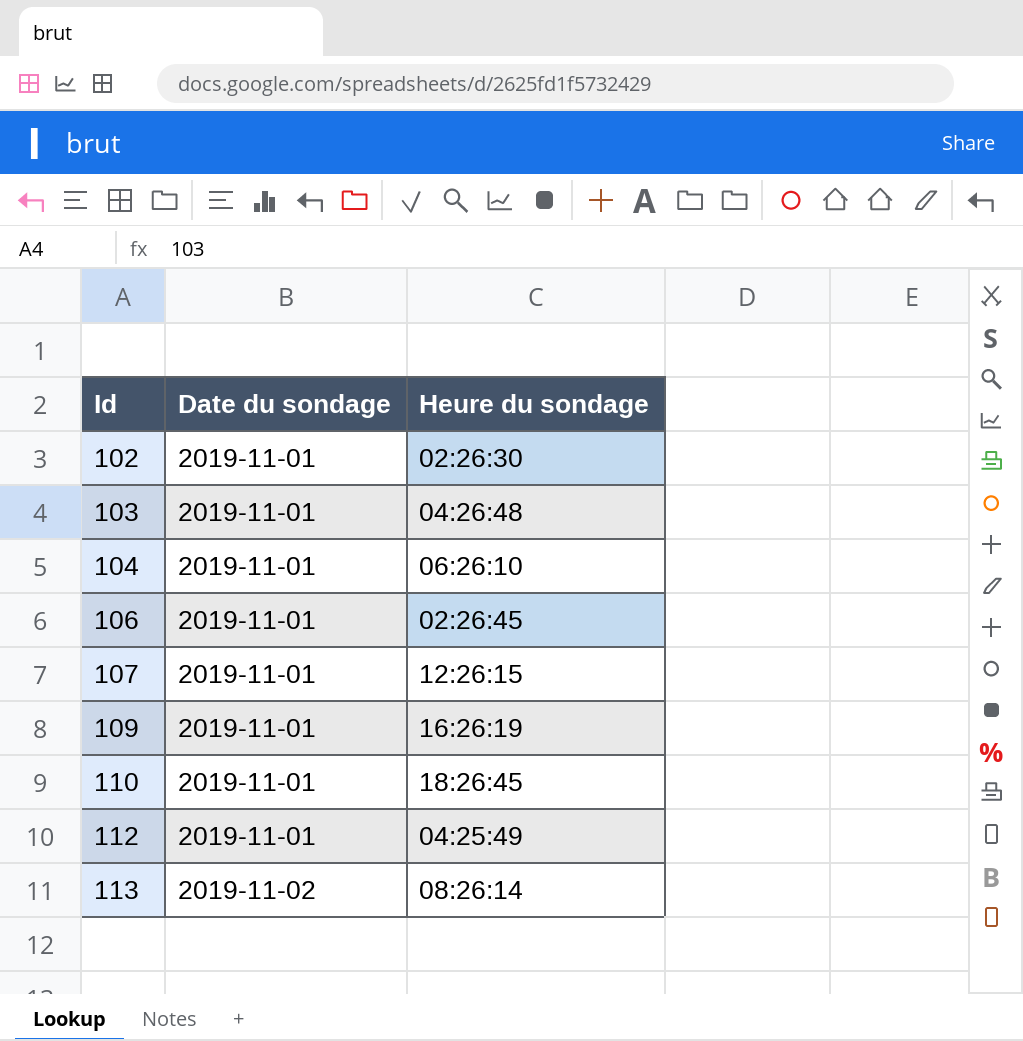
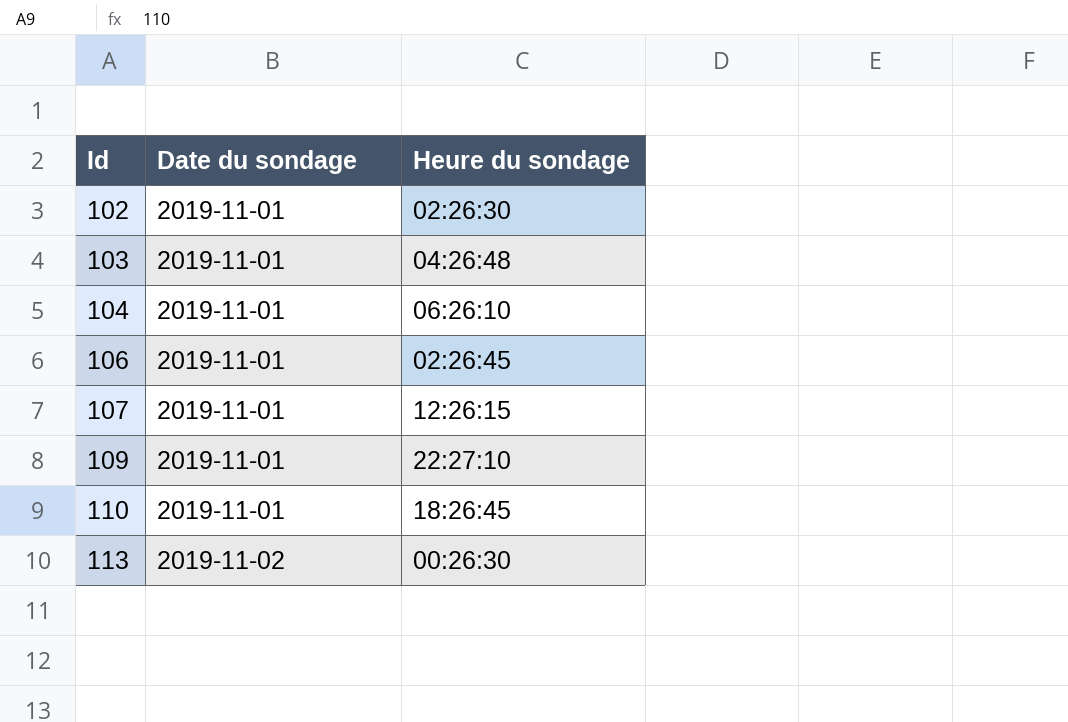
row 112: 2019-11-01 | 04:25:49 -> none
109 | Heure du sondage: 16:26:19 -> 22:27:10
113 | Heure du sondage: 08:26:14 -> 00:26:30

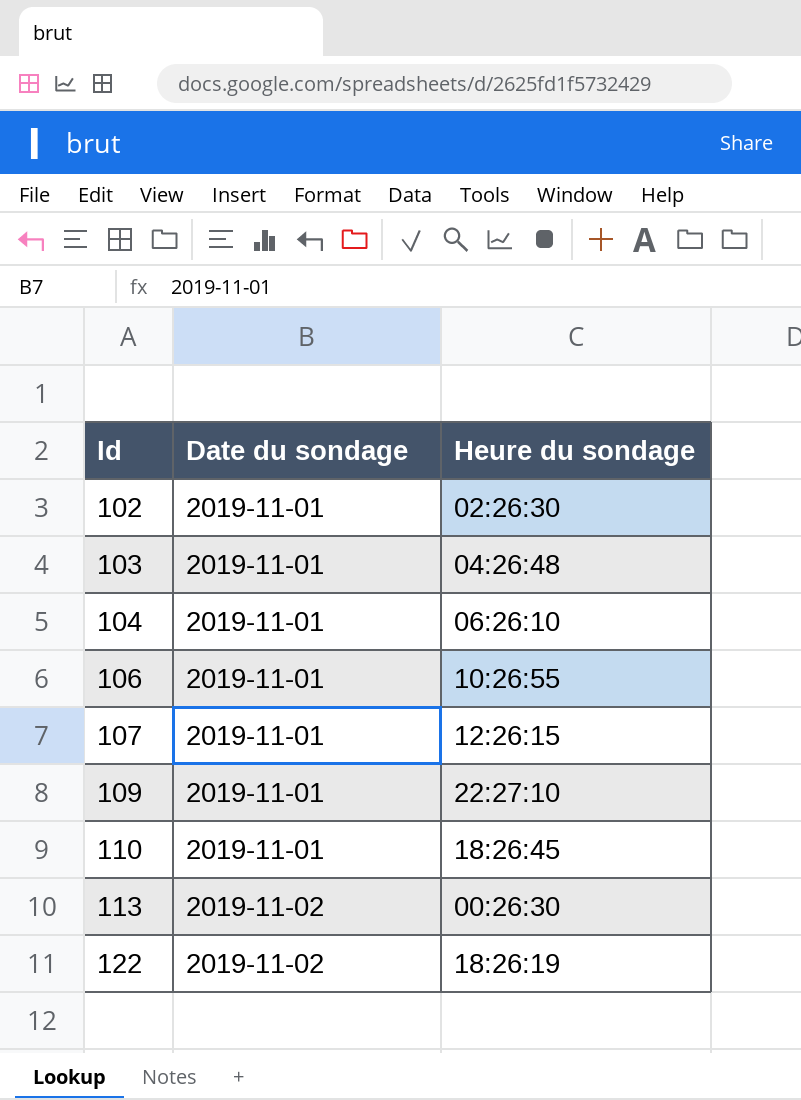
106 | Heure du sondage: 02:26:45 -> 10:26:55
row 122: none -> 2019-11-02 | 18:26:19

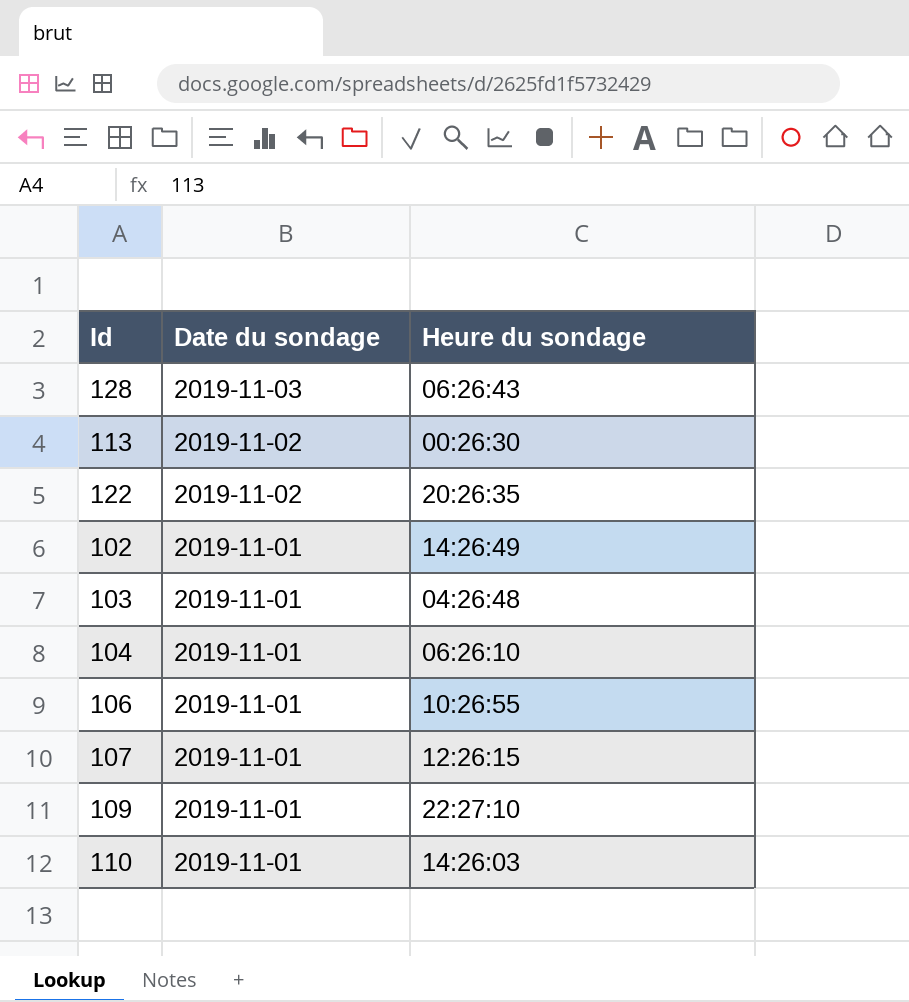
row order: Id ascending -> Date du sondage descending
row 128: none -> 2019-11-03 | 06:26:43
122 | Heure du sondage: 18:26:19 -> 20:26:35
102 | Heure du sondage: 02:26:30 -> 14:26:49
110 | Heure du sondage: 18:26:45 -> 14:26:03

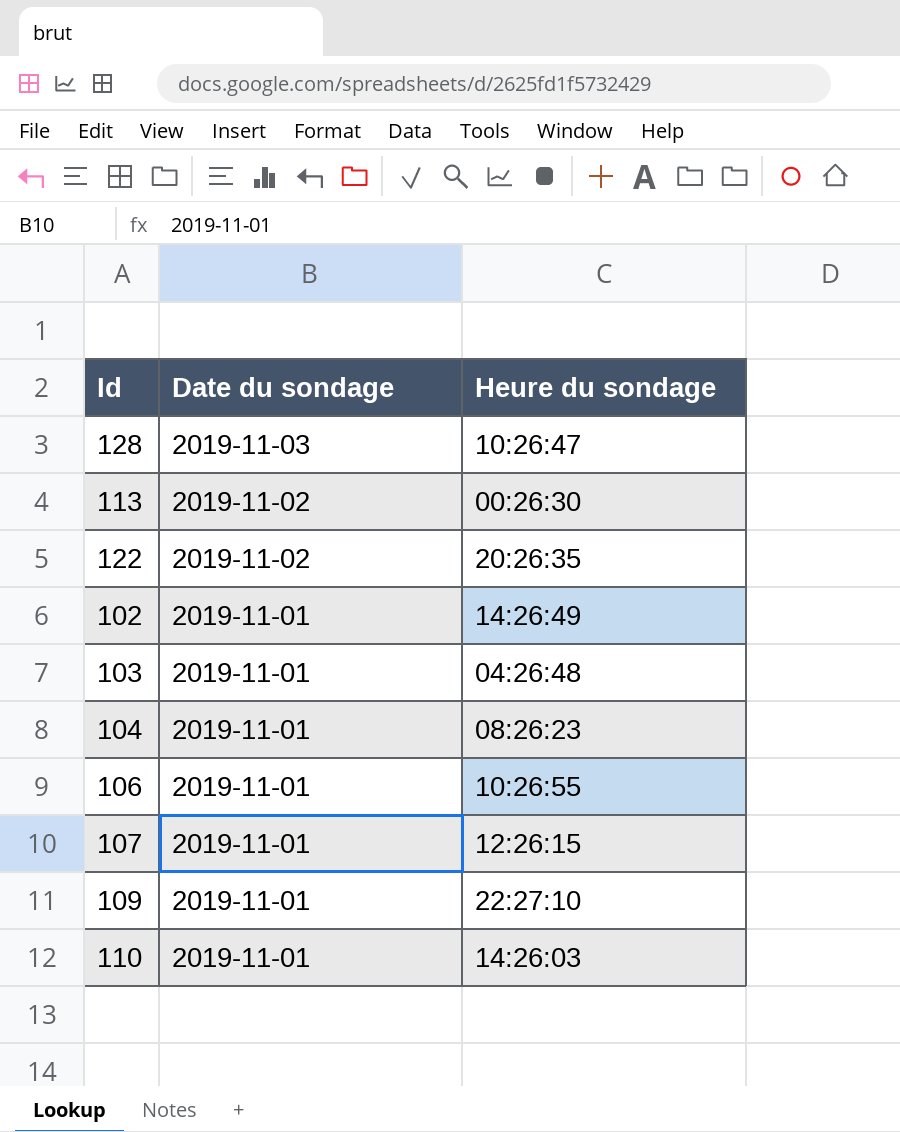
128 | Heure du sondage: 06:26:43 -> 10:26:47
104 | Heure du sondage: 06:26:10 -> 08:26:23

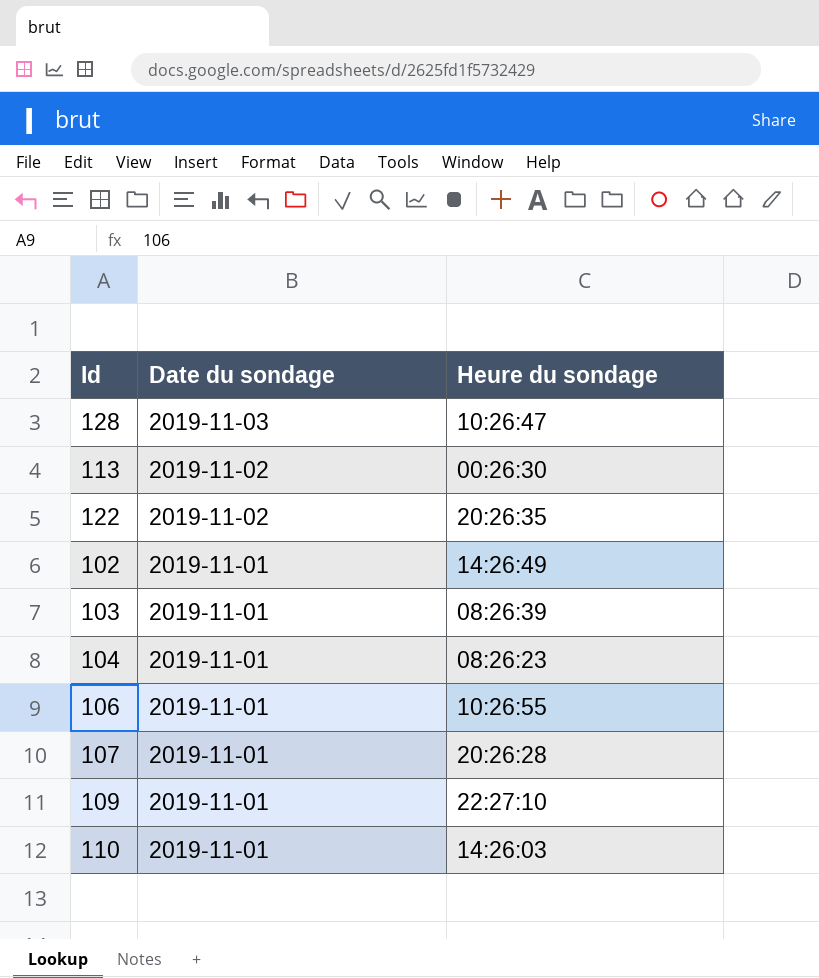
103 | Heure du sondage: 04:26:48 -> 08:26:39
107 | Heure du sondage: 12:26:15 -> 20:26:28

